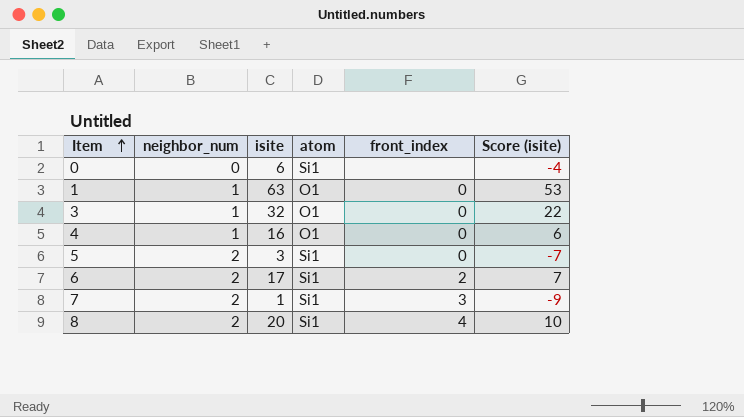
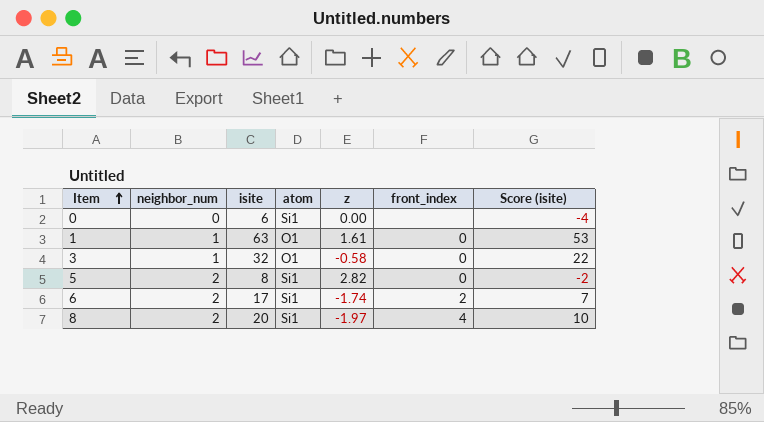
column z | position: none -> 5
row 4: 1 | 16 | O1 | 0 | 6 -> none
row 7: 2 | 1 | Si1 | 3 | -9 -> none
5 | isite: 3 -> 8
5 | Score (isite): -7 -> -2

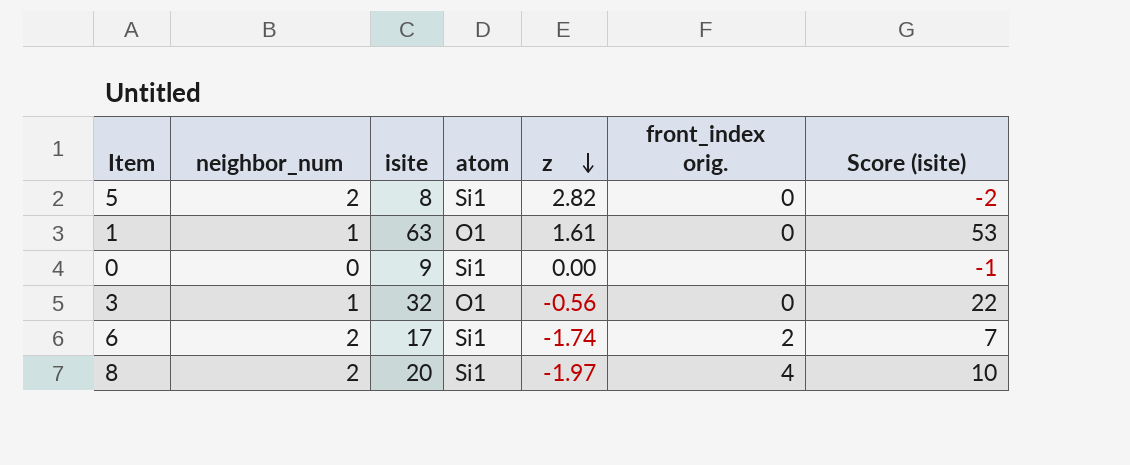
row order: Item ascending -> z descending
column name: front_index -> front_index orig.
0 | isite: 6 -> 9
0 | Score (isite): -4 -> -1
3 | z: -0.58 -> -0.56

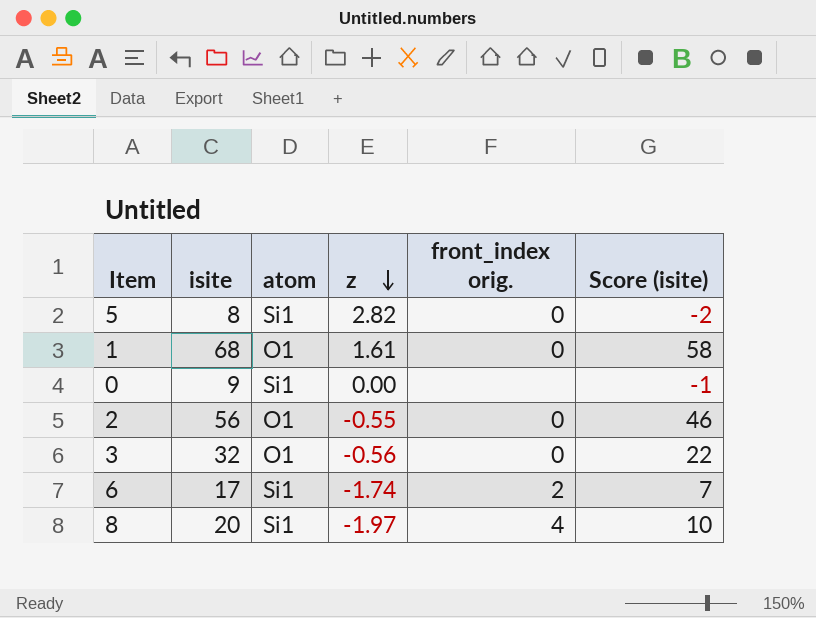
column neighbor_num | position: 2 -> none
1 | isite: 63 -> 68
1 | Score (isite): 53 -> 58
row 2: none -> 56 | O1 | -0.55 | 0 | 46

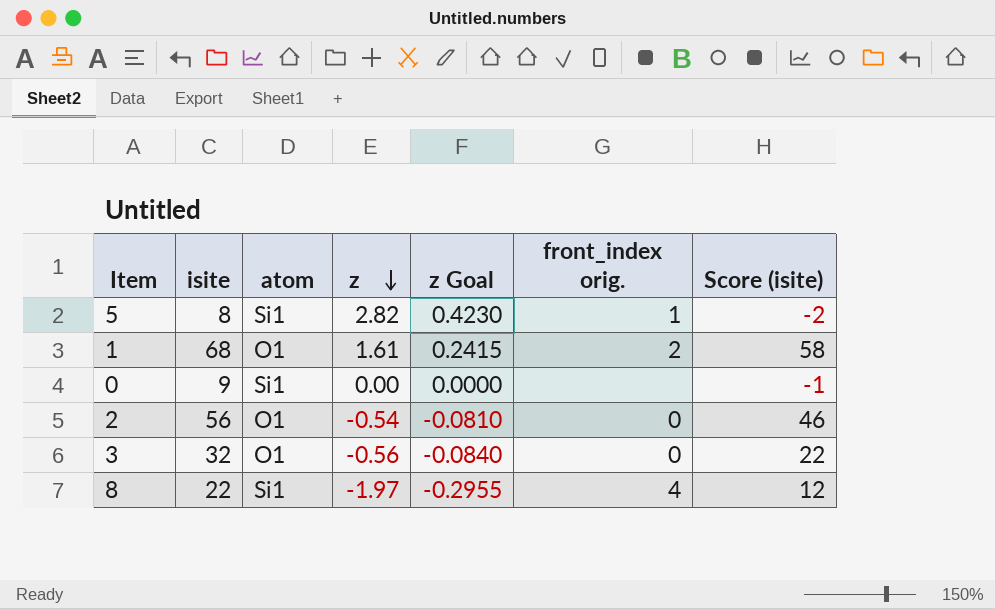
column z Goal | formula: none -> [z] * 0.15
row 6: 17 | Si1 | -1.74 | 2 | 7 -> none
5 | front_index orig.: 0 -> 1
1 | front_index orig.: 0 -> 2
2 | z: -0.55 -> -0.54
8 | isite: 20 -> 22
8 | Score (isite): 10 -> 12

